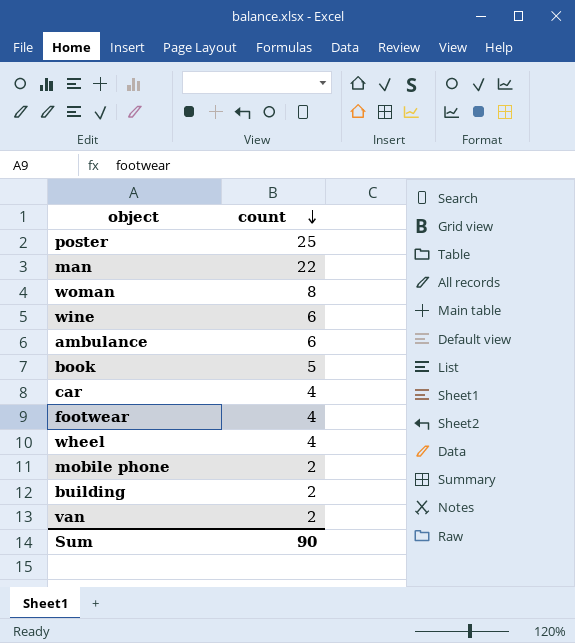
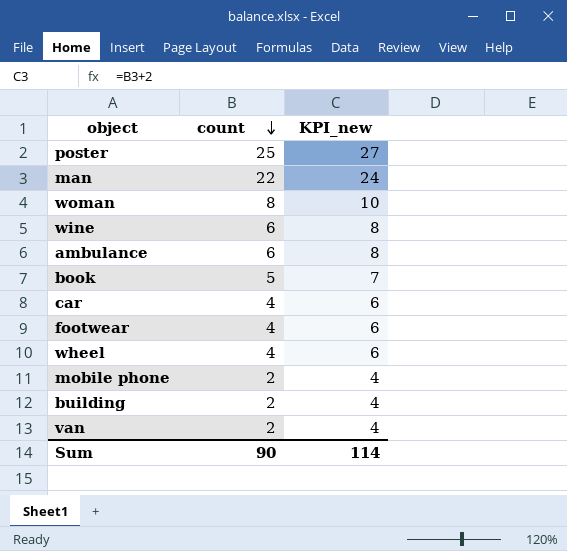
column KPI_new | formula: none -> [count] + 2

